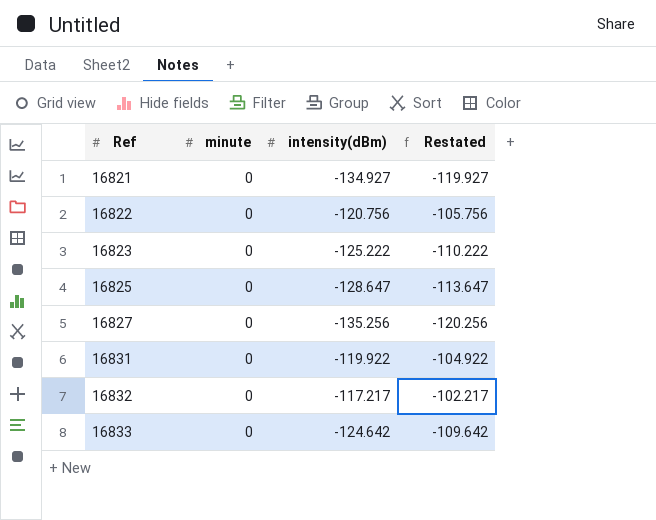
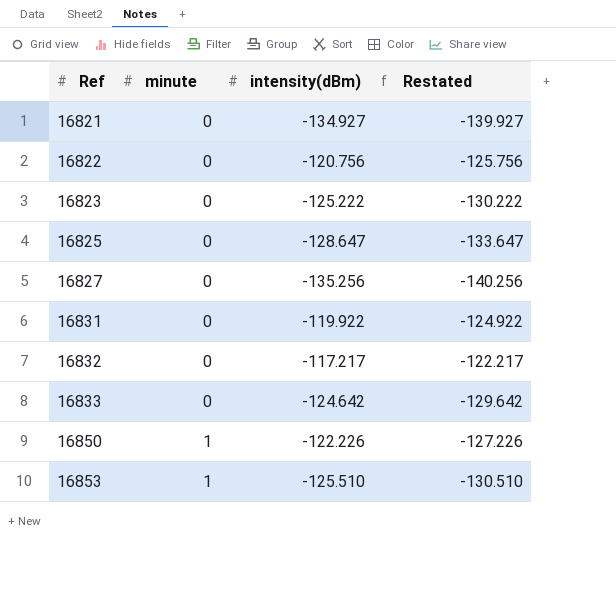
column Restated | formula: [intensity(dBm)] + 15 -> [intensity(dBm)] - 5
row 16850: none -> 1 | -122.226 | -127.226
row 16853: none -> 1 | -125.510 | -130.510

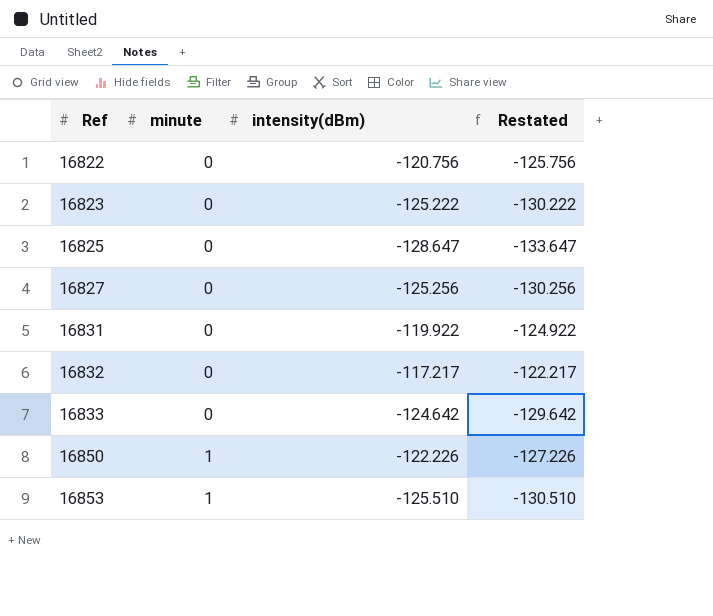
row 16821: 0 | -134.927 | -139.927 -> none
16827 | intensity(dBm): -135.256 -> -125.256
16827 | Restated: -140.256 -> -130.256

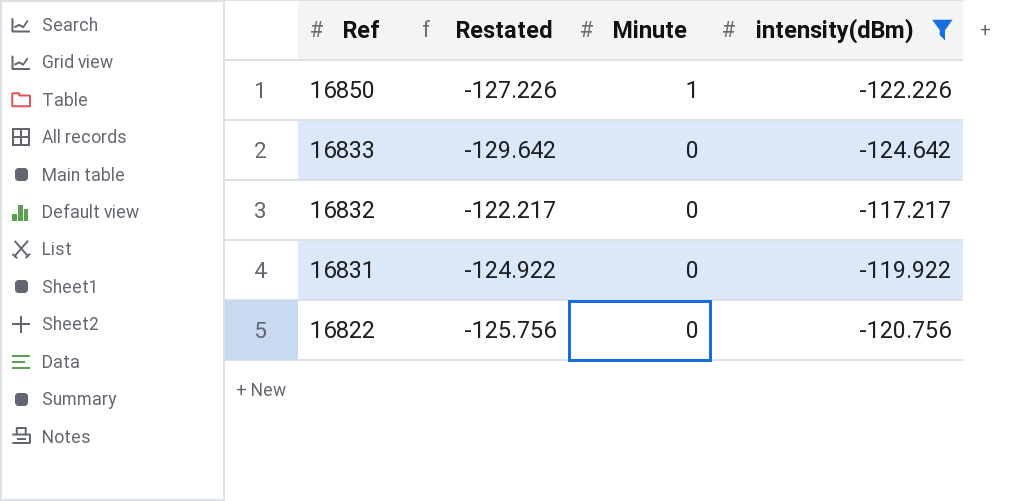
filter: none -> intensity(dBm) >= -124.642
row order: Ref ascending -> Ref descending
column Restated | position: 4 -> 2
column name: minute -> Minute

